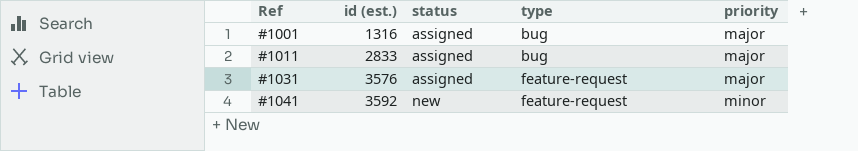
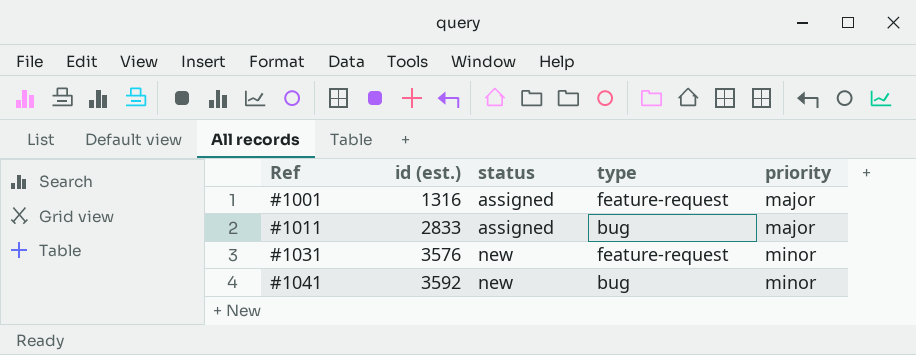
#1001 | type: bug -> feature-request
#1031 | status: assigned -> new
#1031 | priority: major -> minor
#1041 | type: feature-request -> bug

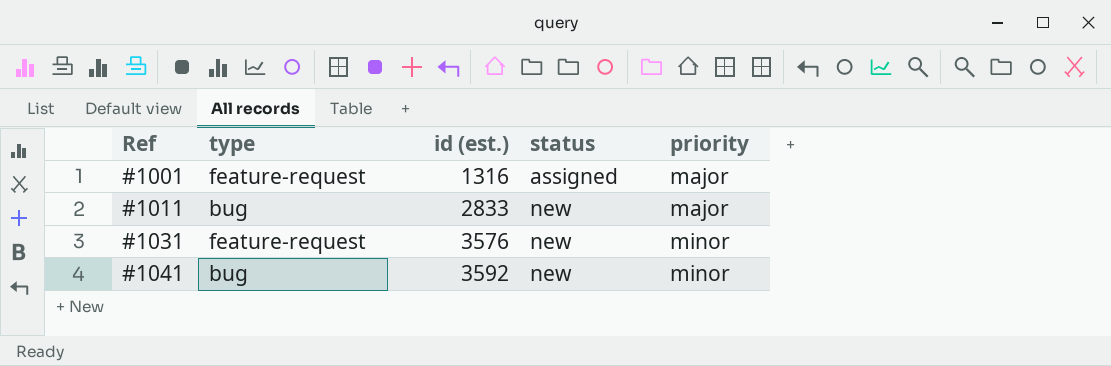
column type | position: 4 -> 2
#1011 | status: assigned -> new

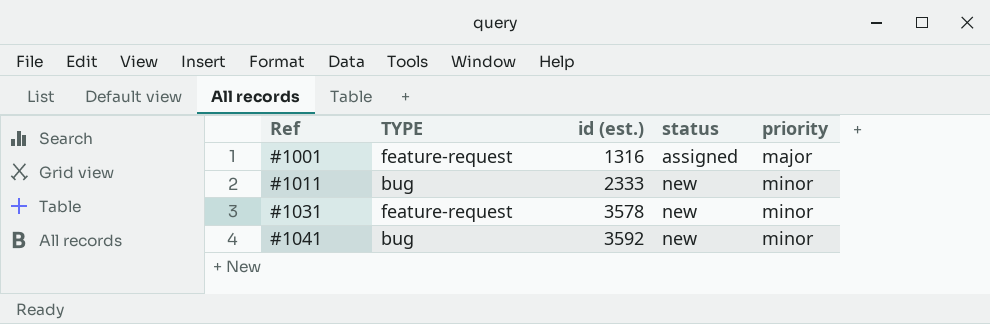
column name: type -> TYPE
#1011 | id (est.): 2833 -> 2333
#1011 | priority: major -> minor
#1031 | id (est.): 3576 -> 3578

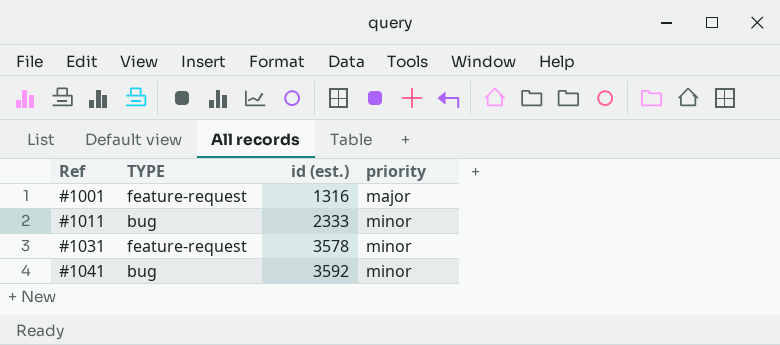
column status | position: 4 -> none

